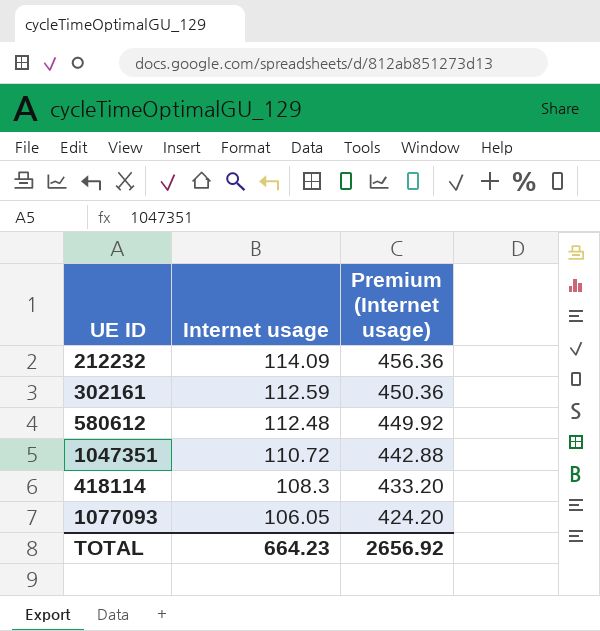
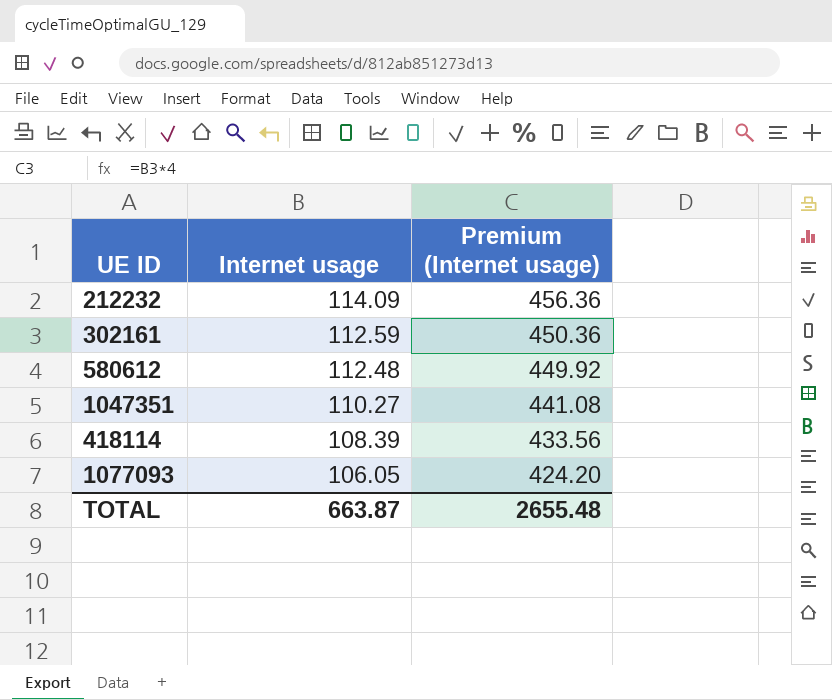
1047351 | Internet usage: 110.72 -> 110.27
1047351 | Premium (Internet usage): 442.88 -> 441.08
418114 | Internet usage: 108.3 -> 108.39
418114 | Premium (Internet usage): 433.20 -> 433.56
TOTAL | Internet usage: 664.23 -> 663.87
TOTAL | Premium (Internet usage): 2656.92 -> 2655.48

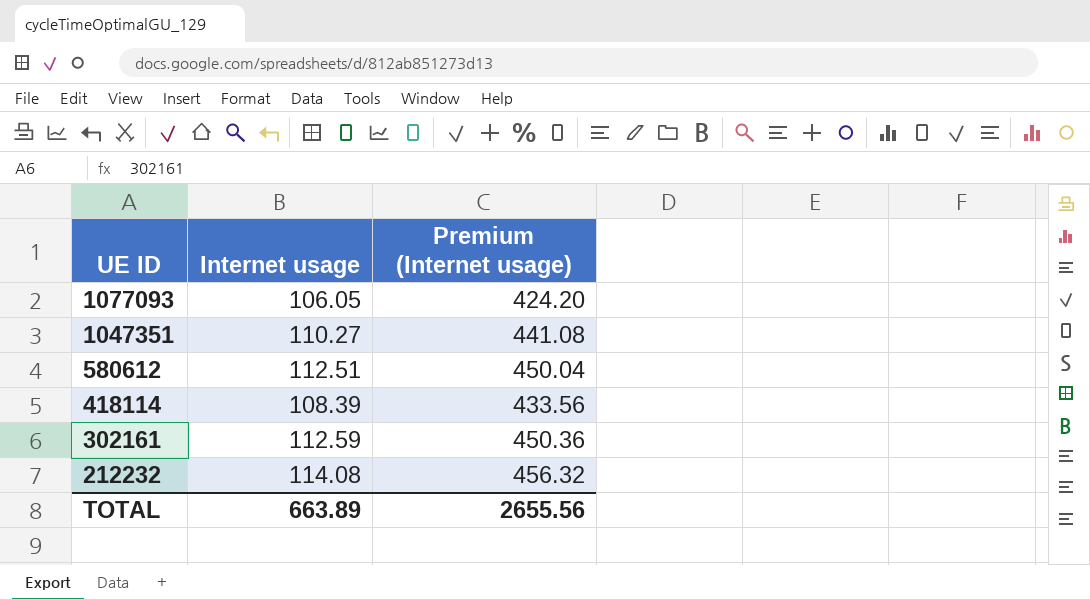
row order: Internet usage descending -> UE ID descending
580612 | Internet usage: 112.48 -> 112.51
580612 | Premium (Internet usage): 449.92 -> 450.04
212232 | Internet usage: 114.09 -> 114.08
212232 | Premium (Internet usage): 456.36 -> 456.32
TOTAL | Internet usage: 663.87 -> 663.89
TOTAL | Premium (Internet usage): 2655.48 -> 2655.56

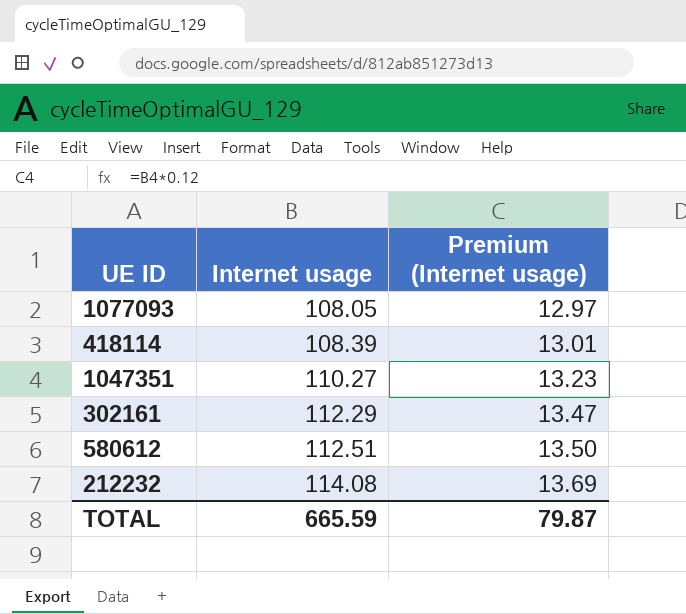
row order: UE ID descending -> Internet usage ascending
column Premium (Internet usage) | formula: [Internet usage] * 4 -> [Internet usage] * 0.12
1077093 | Internet usage: 106.05 -> 108.05
302161 | Internet usage: 112.59 -> 112.29
TOTAL | Internet usage: 663.89 -> 665.59
TOTAL | Premium (Internet usage): 2655.56 -> 79.87

